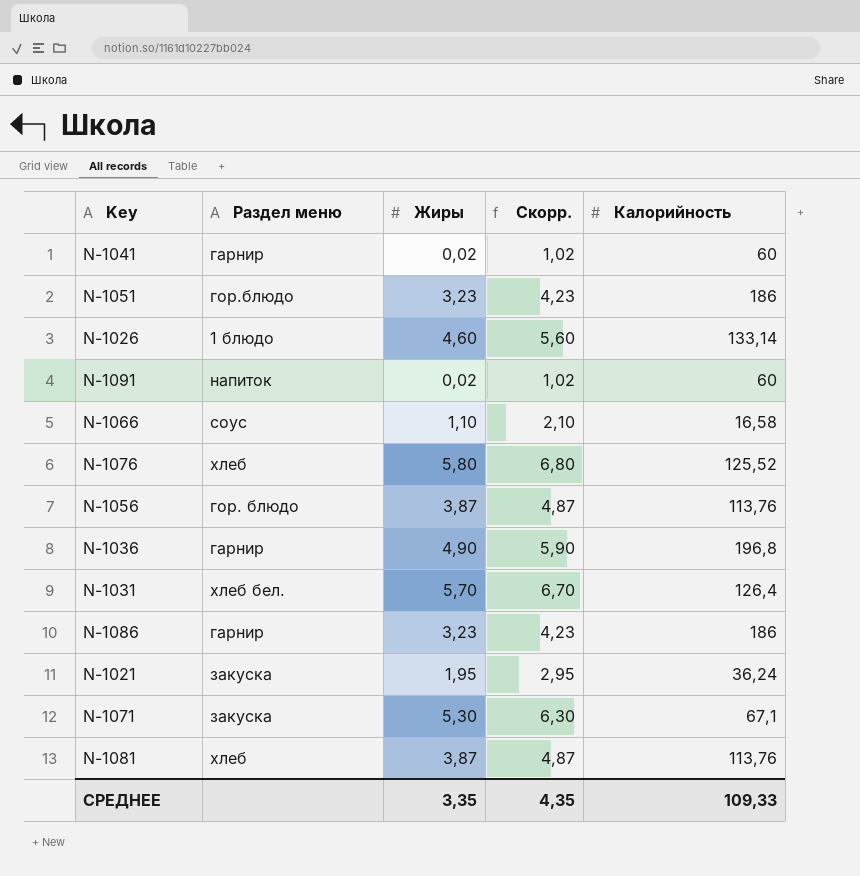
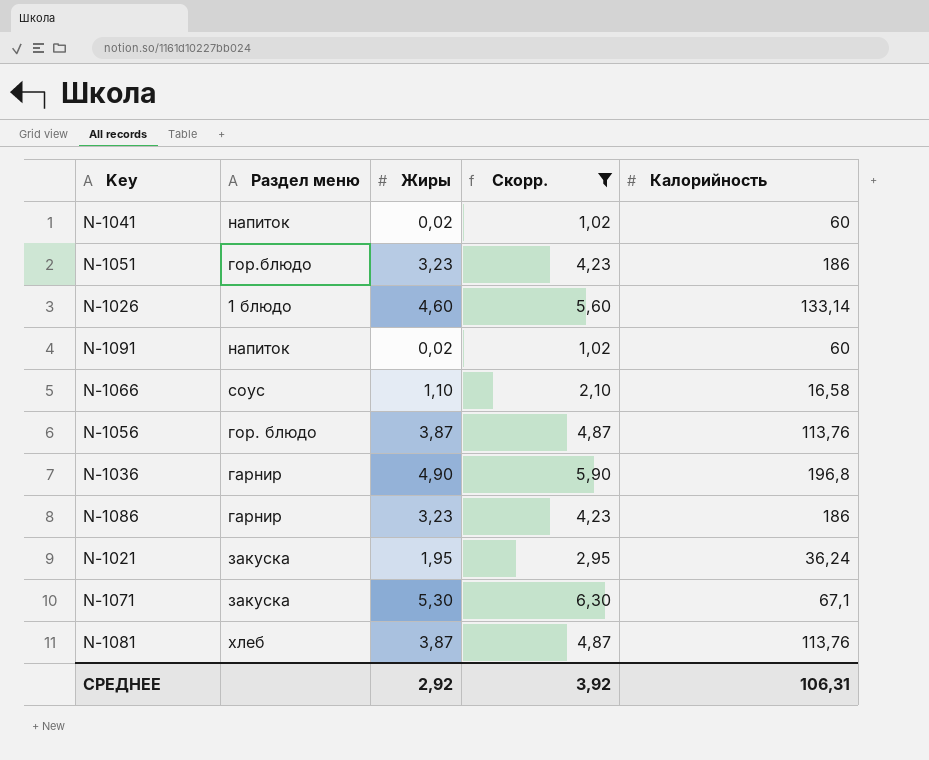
filter: none -> Скорр. <= 6,30
N-1041 | Раздел меню: гарнир -> напиток
СРЕДНЕЕ | Жиры: 3,35 -> 2,92
СРЕДНЕЕ | Скорр.: 4,35 -> 3,92
СРЕДНЕЕ | Калорийность: 109,33 -> 106,31

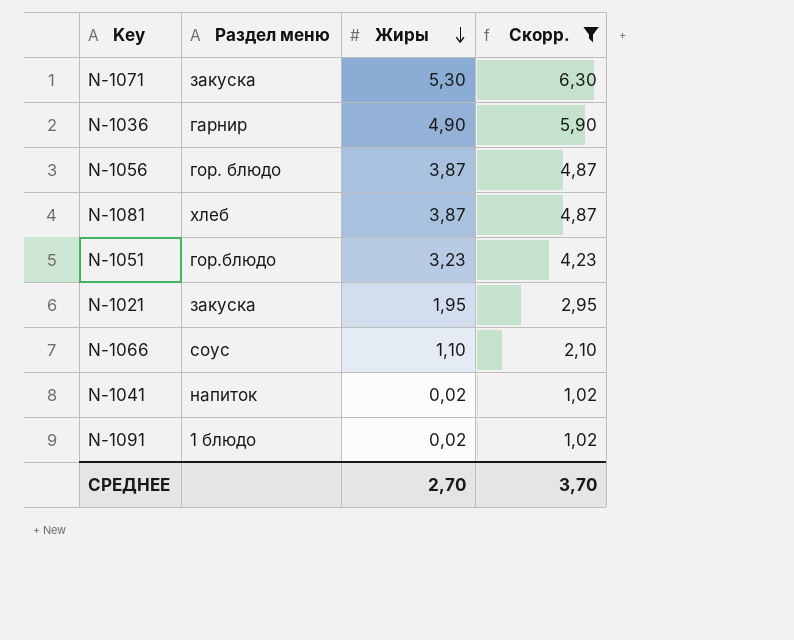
row order: none -> Жиры descending
column Калорийность | position: 5 -> none
row N-1026: 1 блюдо | 4,60 | 5,60 | 133,14 -> none
row N-1086: гарнир | 3,23 | 4,23 | 186 -> none
N-1091 | Раздел меню: напиток -> 1 блюдо
СРЕДНЕЕ | Жиры: 2,92 -> 2,70
СРЕДНЕЕ | Скорр.: 3,92 -> 3,70

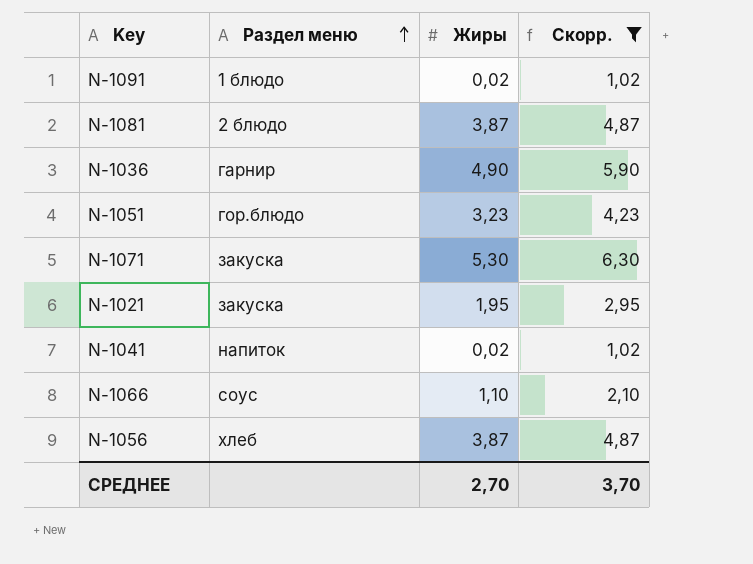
row order: Жиры descending -> Раздел меню ascending
N-1081 | Раздел меню: хлеб -> 2 блюдо
N-1056 | Раздел меню: гор. блюдо -> хлеб

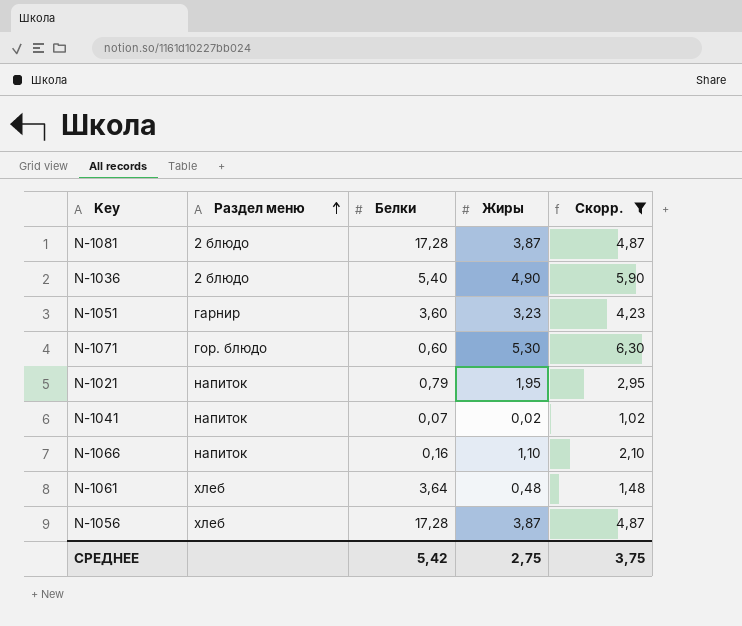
column Белки | position: none -> 3
row N-1091: 1 блюдо | 0,02 | 1,02 -> none
N-1036 | Раздел меню: гарнир -> 2 блюдо
N-1051 | Раздел меню: гор.блюдо -> гарнир
N-1071 | Раздел меню: закуска -> гор. блюдо
N-1021 | Раздел меню: закуска -> напиток
N-1066 | Раздел меню: соус -> напиток
row N-1061: none -> хлеб | 3,64 | 0,48 | 1,48
СРЕДНЕЕ | Жиры: 2,70 -> 2,75
СРЕДНЕЕ | Скорр.: 3,70 -> 3,75

